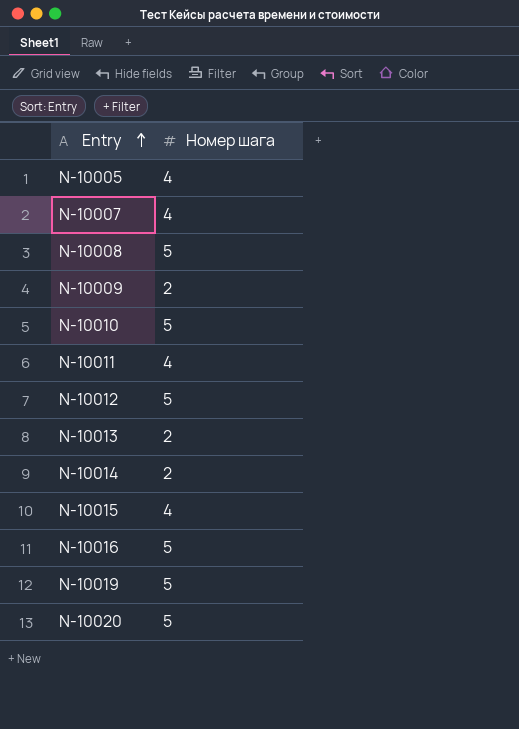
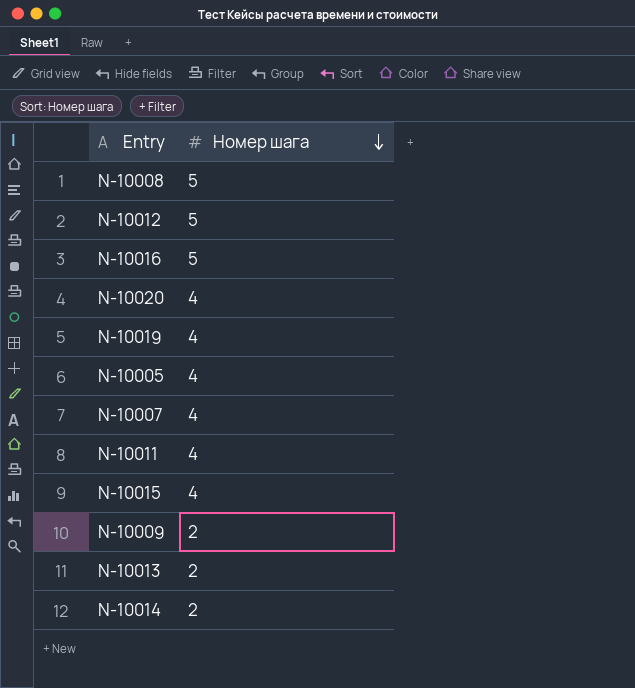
row order: Entry ascending -> Номер шага descending
row N-10010: 5 -> none
N-10020 | Номер шага: 5 -> 4
N-10019 | Номер шага: 5 -> 4

